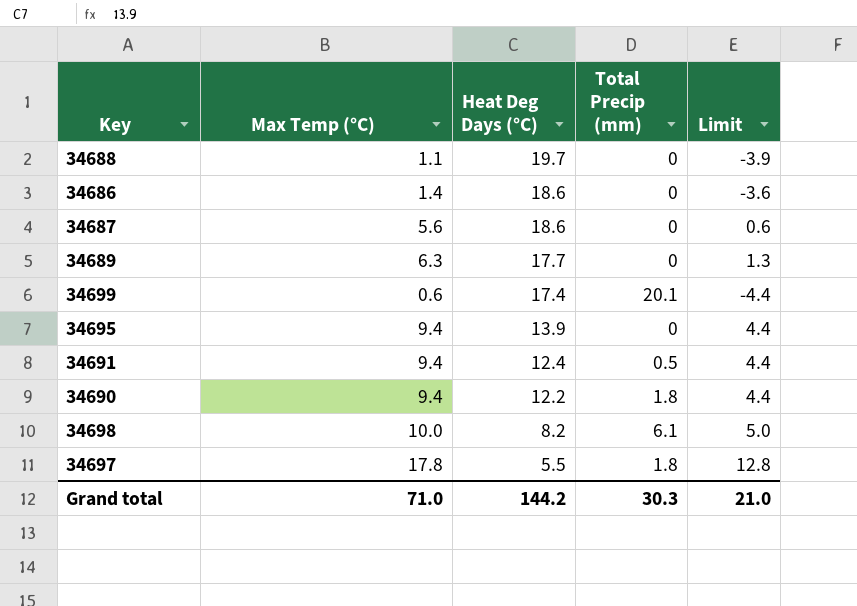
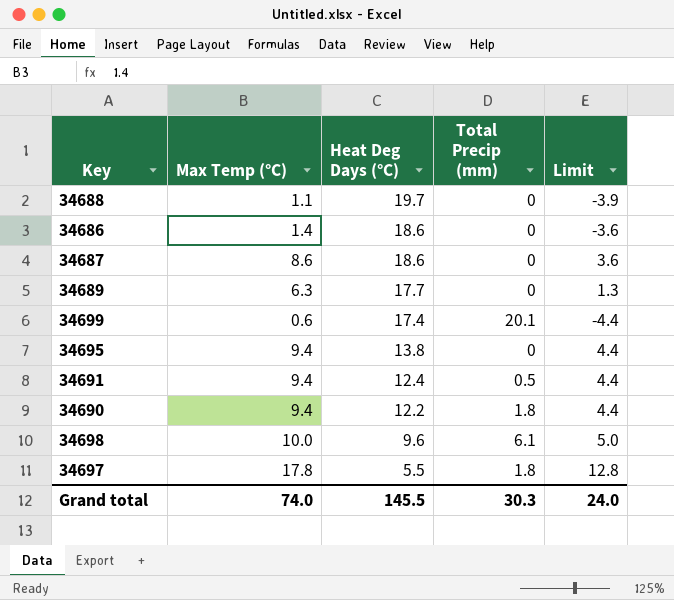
34687 | Max Temp (°C): 5.6 -> 8.6
34687 | Limit: 0.6 -> 3.6
34695 | Heat Deg Days (°C): 13.9 -> 13.8
34698 | Heat Deg Days (°C): 8.2 -> 9.6
Grand total | Max Temp (°C): 71.0 -> 74.0
Grand total | Heat Deg Days (°C): 144.2 -> 145.5
Grand total | Limit: 21.0 -> 24.0

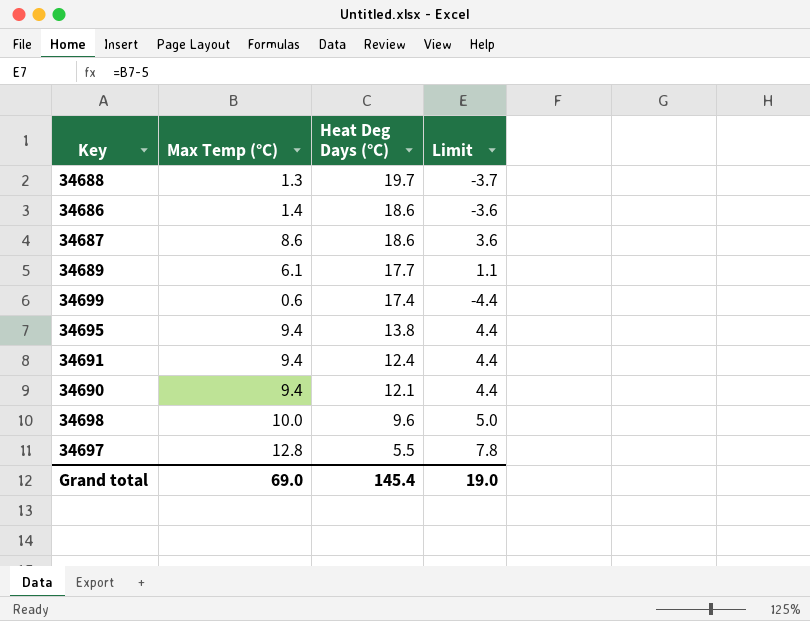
column Total Precip (mm) | position: 4 -> none
34688 | Max Temp (°C): 1.1 -> 1.3
34688 | Limit: -3.9 -> -3.7
34689 | Max Temp (°C): 6.3 -> 6.1
34689 | Limit: 1.3 -> 1.1
34690 | Heat Deg Days (°C): 12.2 -> 12.1
34697 | Max Temp (°C): 17.8 -> 12.8
34697 | Limit: 12.8 -> 7.8
Grand total | Max Temp (°C): 74.0 -> 69.0
Grand total | Heat Deg Days (°C): 145.5 -> 145.4
Grand total | Limit: 24.0 -> 19.0

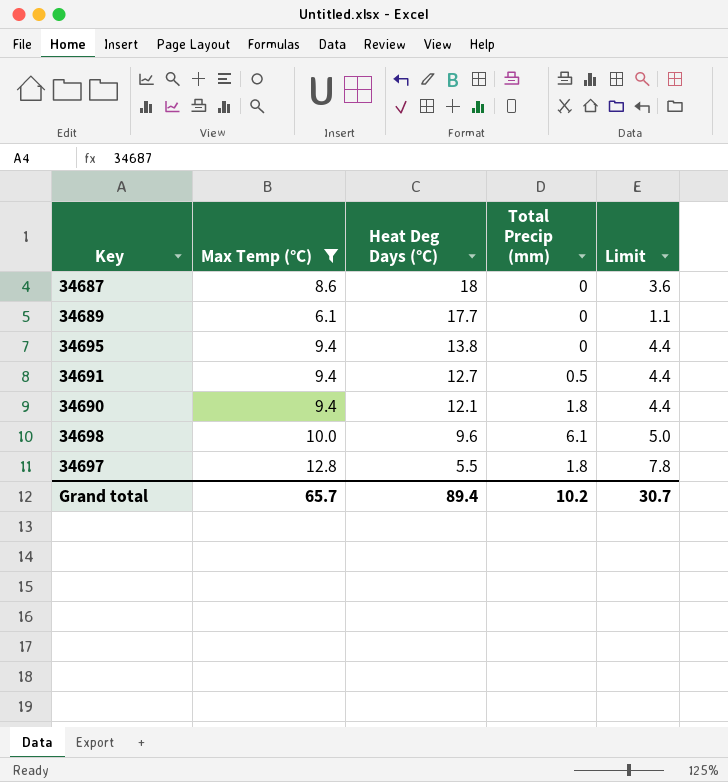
filter: none -> Max Temp (°C) >= 6.1
column Total Precip (mm) | position: none -> 4
34687 | Heat Deg Days (°C): 18.6 -> 18
34691 | Heat Deg Days (°C): 12.4 -> 12.7
Grand total | Max Temp (°C): 69.0 -> 65.7
Grand total | Heat Deg Days (°C): 145.4 -> 89.4
Grand total | Limit: 19.0 -> 30.7

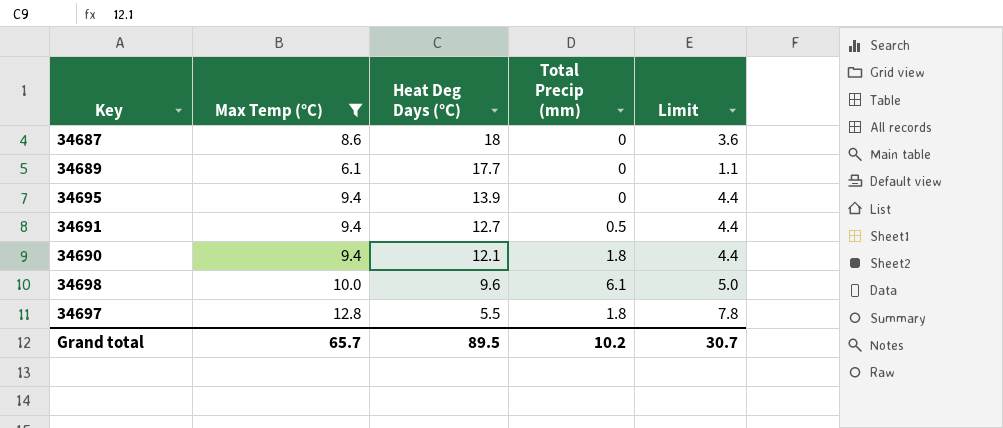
34695 | Heat Deg Days (°C): 13.8 -> 13.9
Grand total | Heat Deg Days (°C): 89.4 -> 89.5

